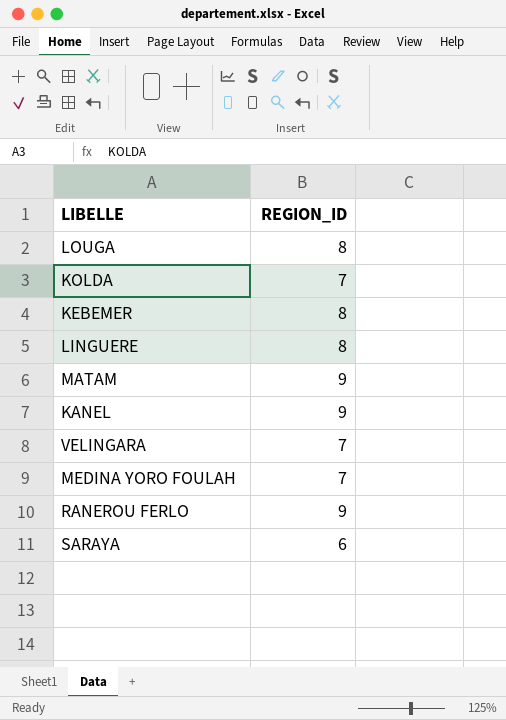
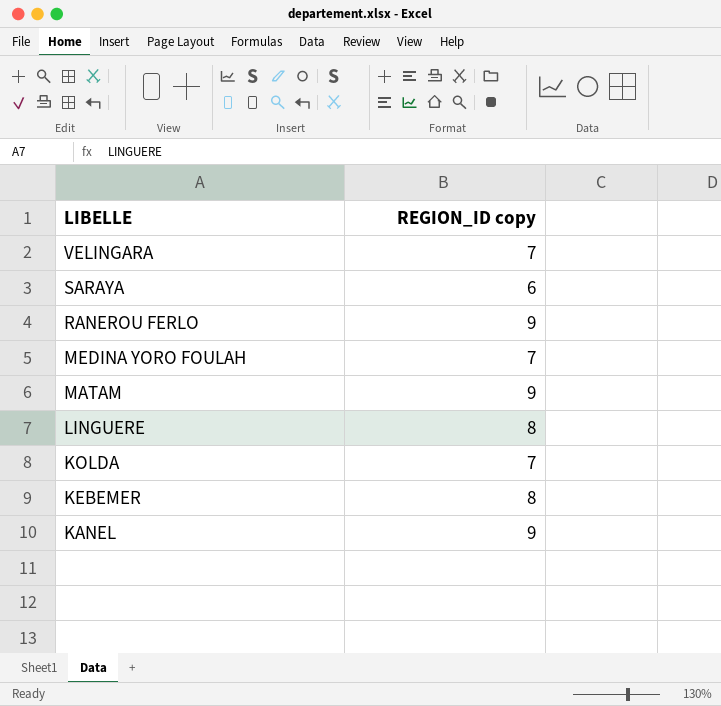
row order: none -> LIBELLE descending
column name: REGION_ID -> REGION_ID copy
row LOUGA: 8 -> none

